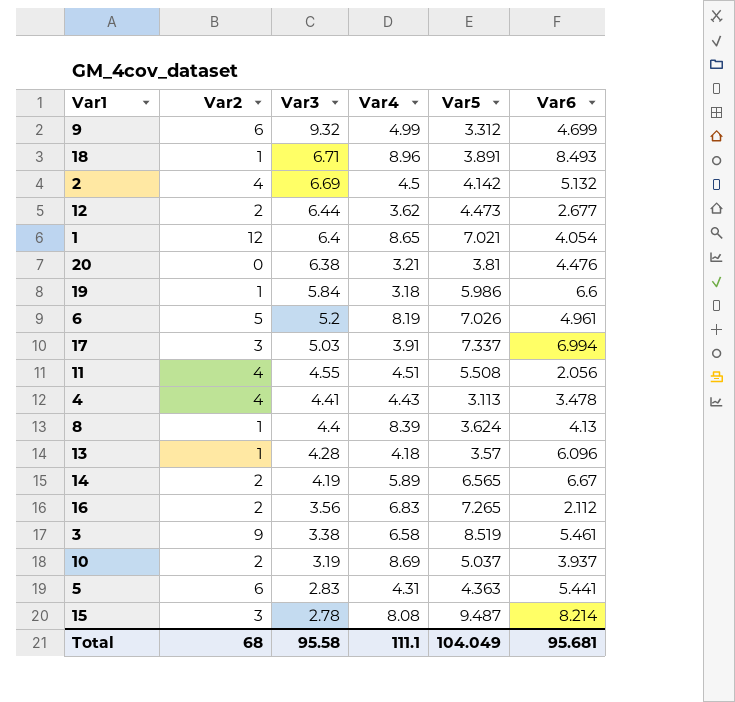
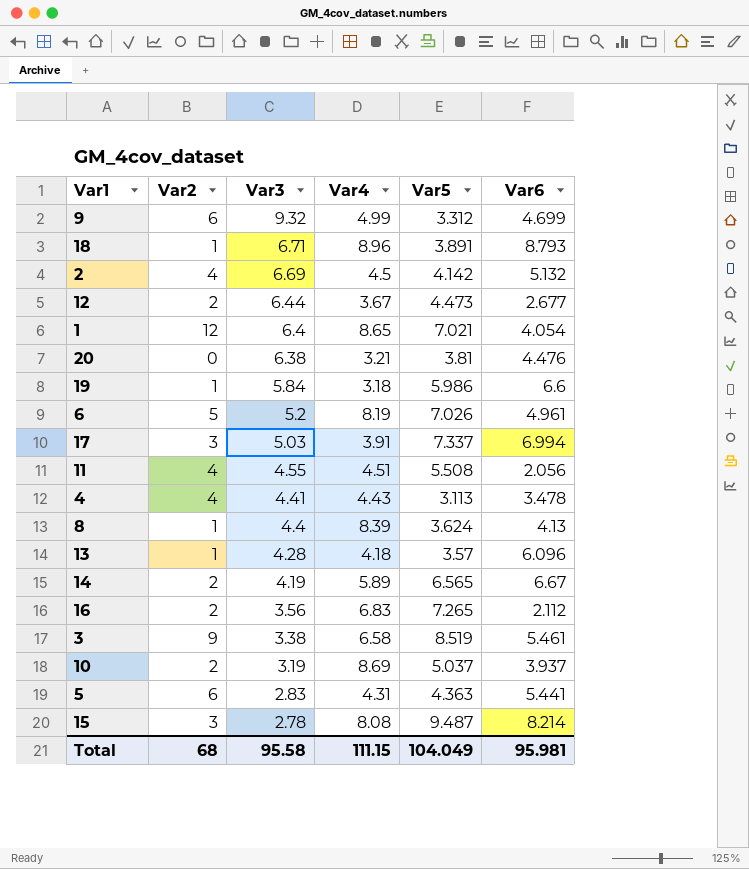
18 | Var6: 8.493 -> 8.793
12 | Var4: 3.62 -> 3.67
Total | Var4: 111.1 -> 111.15
Total | Var6: 95.681 -> 95.981

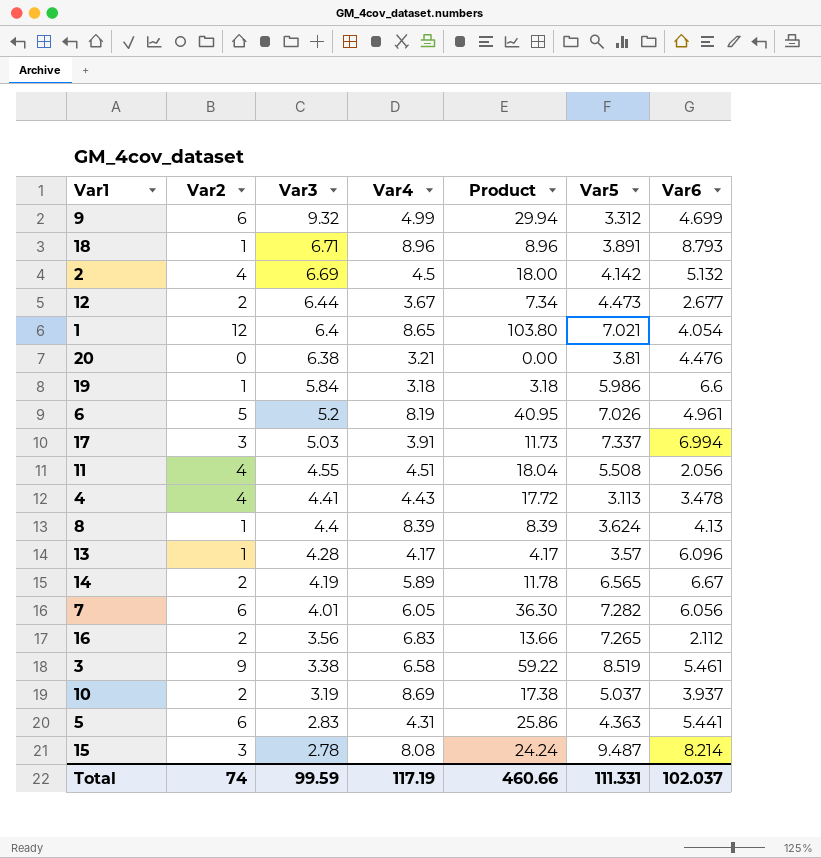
column Product | formula: none -> [Var2] * [Var4]
13 | Var4: 4.18 -> 4.17
row 7: none -> 6 | 4.01 | 6.05 | 36.30 | 7.282 | 6.056
Total | Var2: 68 -> 74
Total | Var3: 95.58 -> 99.59
Total | Var4: 111.15 -> 117.19
Total | Var5: 104.049 -> 111.331
Total | Var6: 95.981 -> 102.037

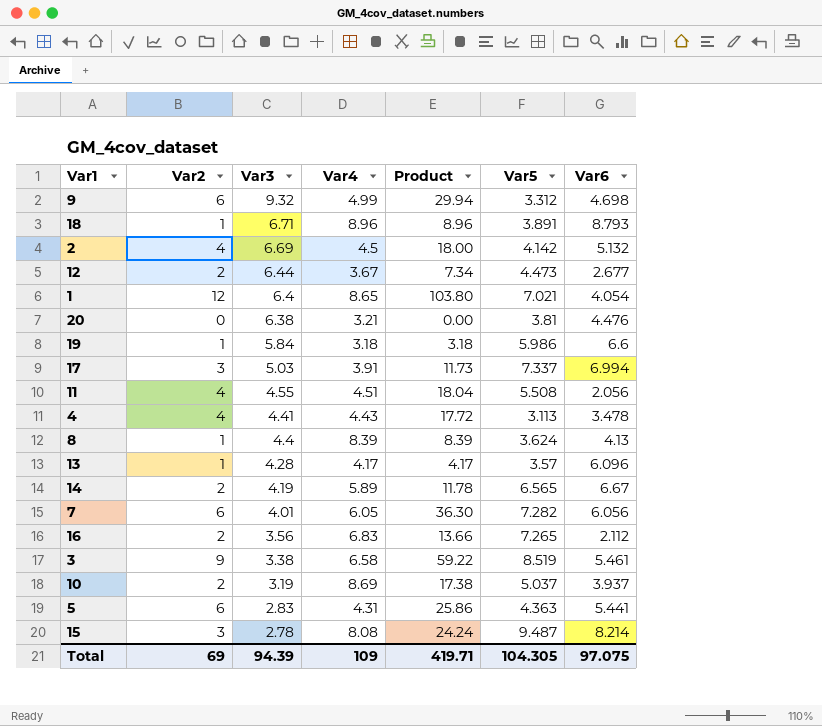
row 6: 5 | 5.2 | 8.19 | 40.95 | 7.026 | 4.961 -> none
9 | Var6: 4.699 -> 4.698
Total | Var2: 74 -> 69
Total | Var3: 99.59 -> 94.39
Total | Var4: 117.19 -> 109
Total | Product: 460.66 -> 419.71
Total | Var5: 111.331 -> 104.305
Total | Var6: 102.037 -> 97.075

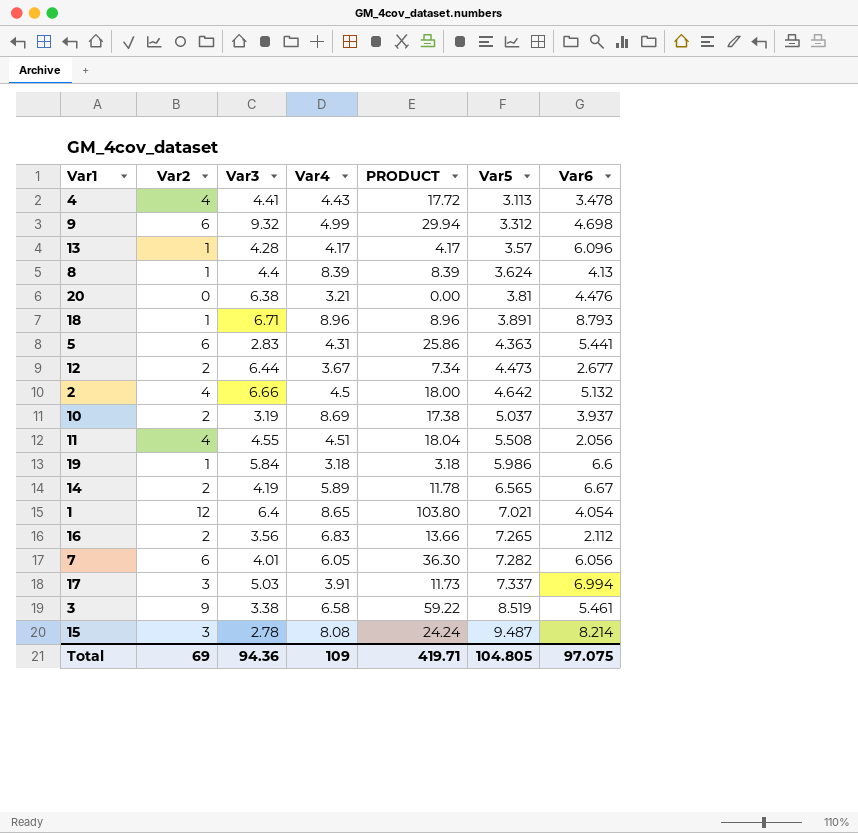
row order: Var3 descending -> Var5 ascending
column name: Product -> PRODUCT
2 | Var3: 6.69 -> 6.66
2 | Var5: 4.142 -> 4.642
Total | Var3: 94.39 -> 94.36
Total | Var5: 104.305 -> 104.805

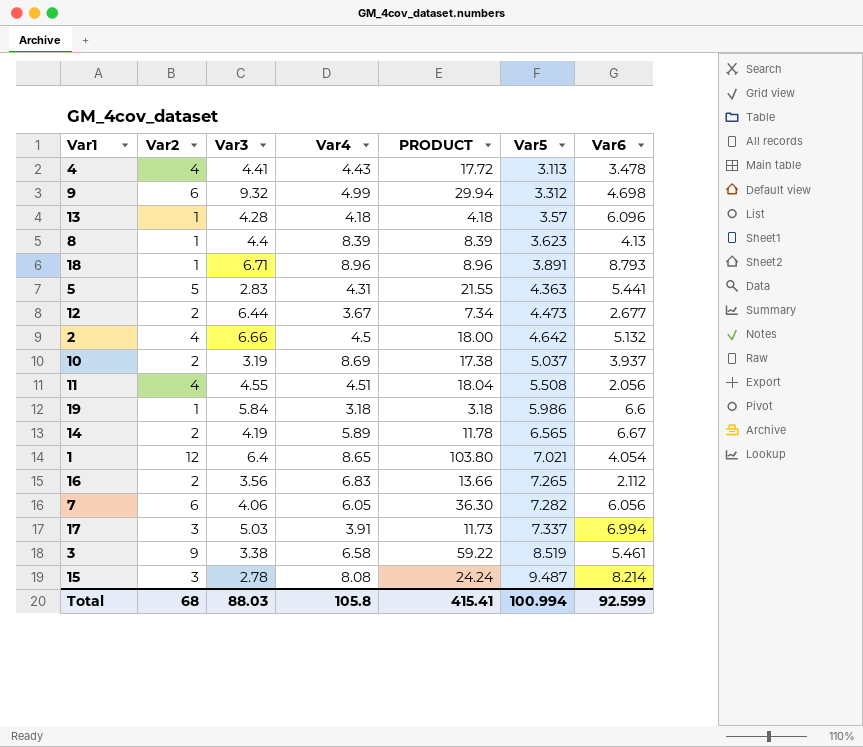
row 20: 0 | 6.38 | 3.21 | 0.00 | 3.81 | 4.476 -> none
13 | Var4: 4.17 -> 4.18
13 | PRODUCT: 4.17 -> 4.18
8 | Var5: 3.624 -> 3.623
5 | Var2: 6 -> 5
5 | PRODUCT: 25.86 -> 21.55
7 | Var3: 4.01 -> 4.06
Total | Var2: 69 -> 68
Total | Var3: 94.36 -> 88.03
Total | Var4: 109 -> 105.8
Total | PRODUCT: 419.71 -> 415.41
Total | Var5: 104.805 -> 100.994
Total | Var6: 97.075 -> 92.599

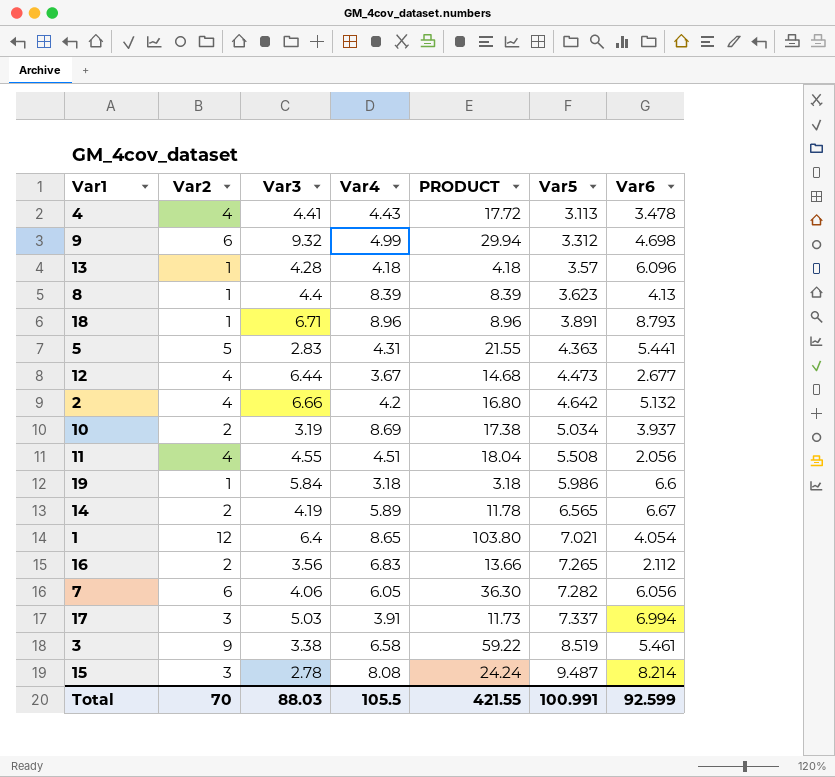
12 | Var2: 2 -> 4
12 | PRODUCT: 7.34 -> 14.68
2 | Var4: 4.5 -> 4.2
2 | PRODUCT: 18.00 -> 16.80
10 | Var5: 5.037 -> 5.034
Total | Var2: 68 -> 70
Total | Var4: 105.8 -> 105.5
Total | PRODUCT: 415.41 -> 421.55
Total | Var5: 100.994 -> 100.991

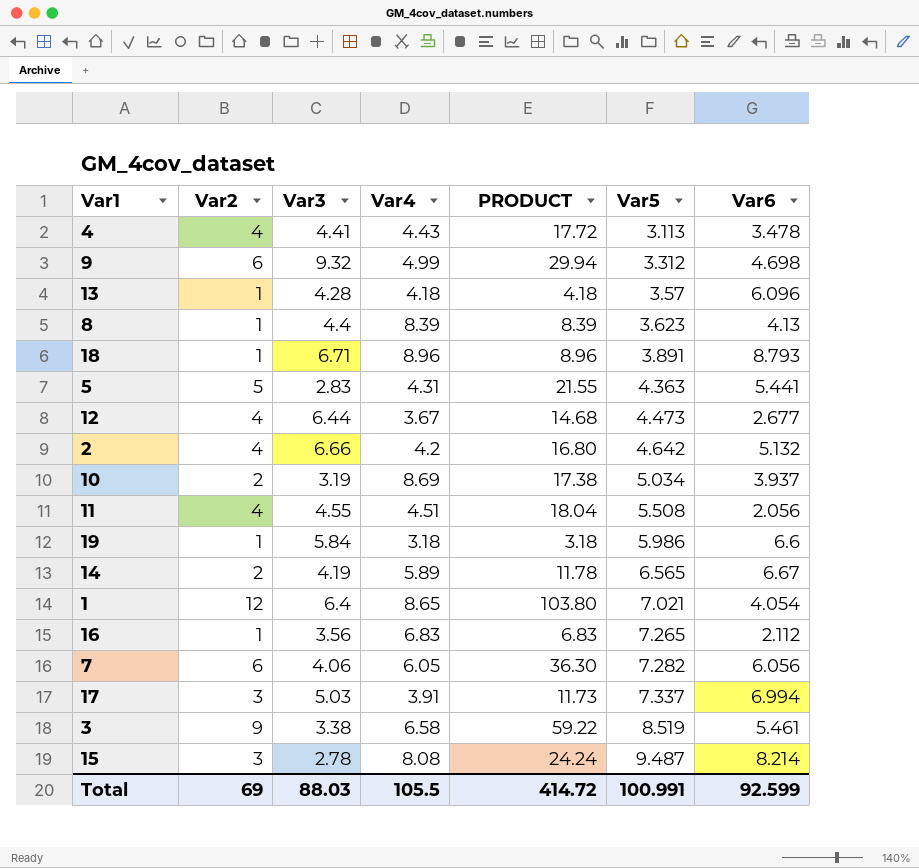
16 | Var2: 2 -> 1
16 | PRODUCT: 13.66 -> 6.83
Total | Var2: 70 -> 69
Total | PRODUCT: 421.55 -> 414.72

